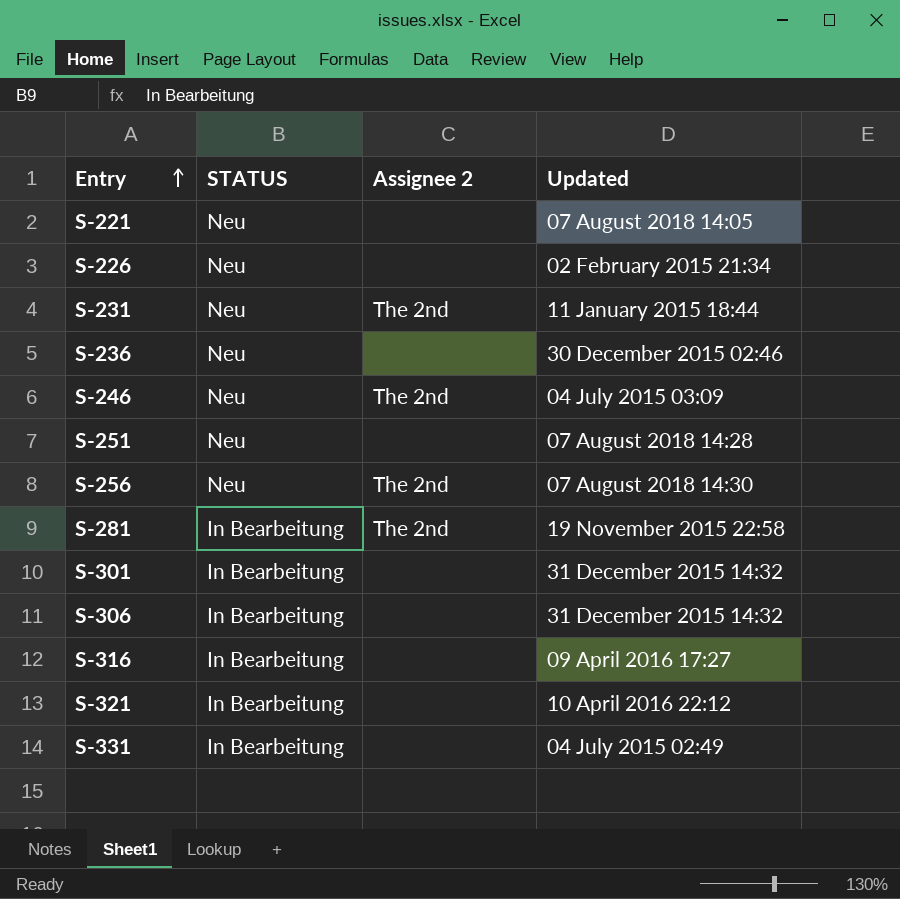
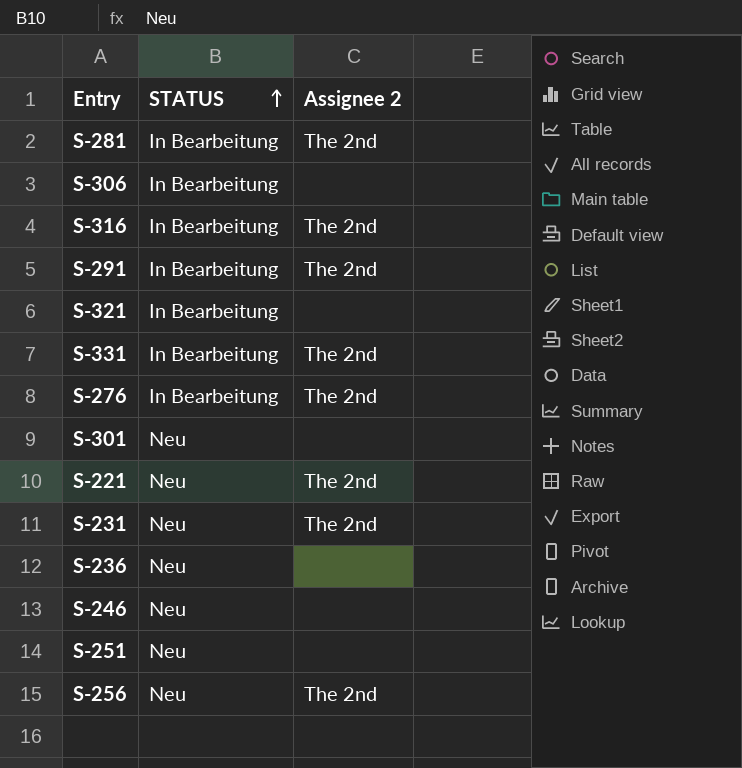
row order: Entry ascending -> STATUS ascending
column Updated | position: 4 -> none
row S-226: Neu | none | 02 February 2015 21:34 -> none
S-316 | Assignee 2: none -> The 2nd
row S-291: none -> In Bearbeitung | The 2nd
S-331 | Assignee 2: none -> The 2nd
row S-276: none -> In Bearbeitung | The 2nd
S-301 | STATUS: In Bearbeitung -> Neu
S-221 | Assignee 2: none -> The 2nd
S-246 | Assignee 2: The 2nd -> none

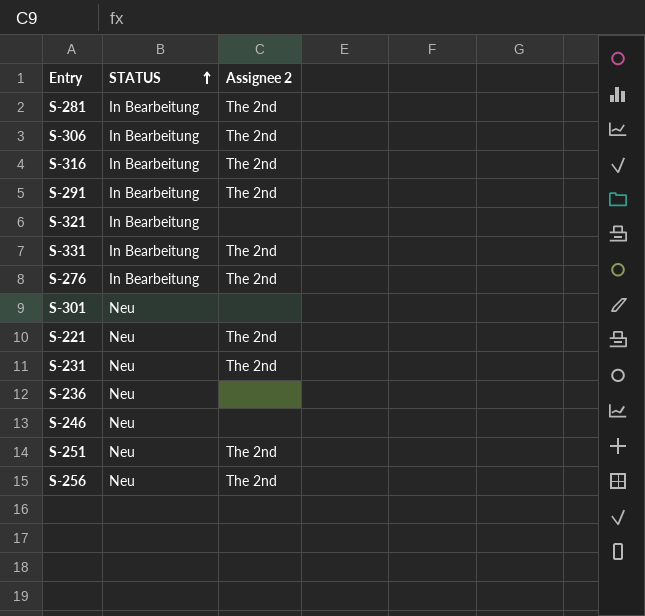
S-306 | Assignee 2: none -> The 2nd
S-251 | Assignee 2: none -> The 2nd

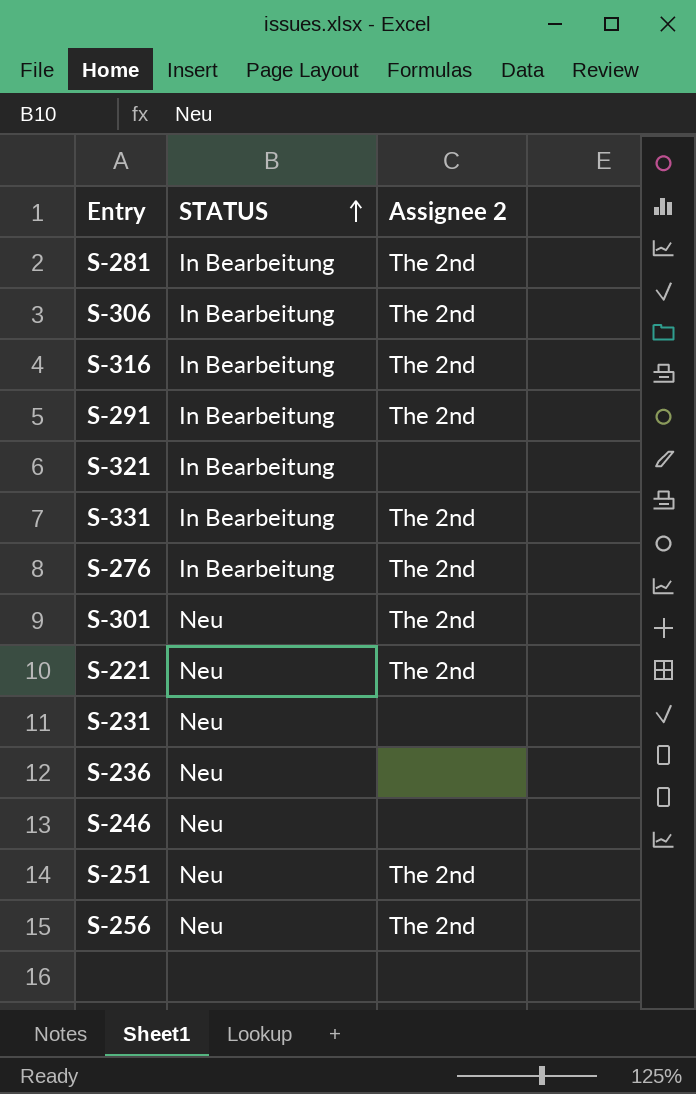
S-301 | Assignee 2: none -> The 2nd
S-231 | Assignee 2: The 2nd -> none

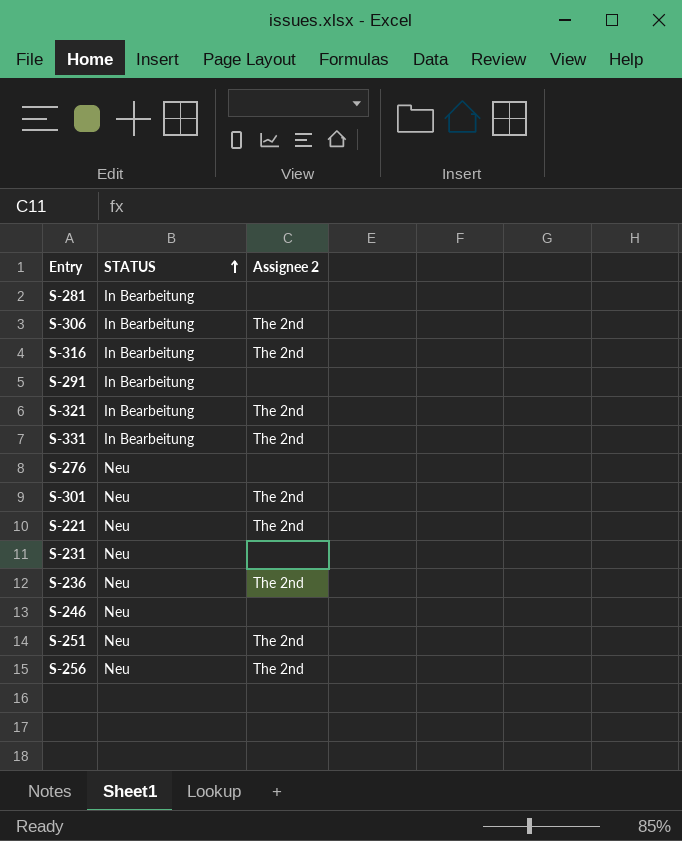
S-281 | Assignee 2: The 2nd -> none
S-291 | Assignee 2: The 2nd -> none
S-321 | Assignee 2: none -> The 2nd
S-276 | STATUS: In Bearbeitung -> Neu
S-276 | Assignee 2: The 2nd -> none
S-236 | Assignee 2: none -> The 2nd

